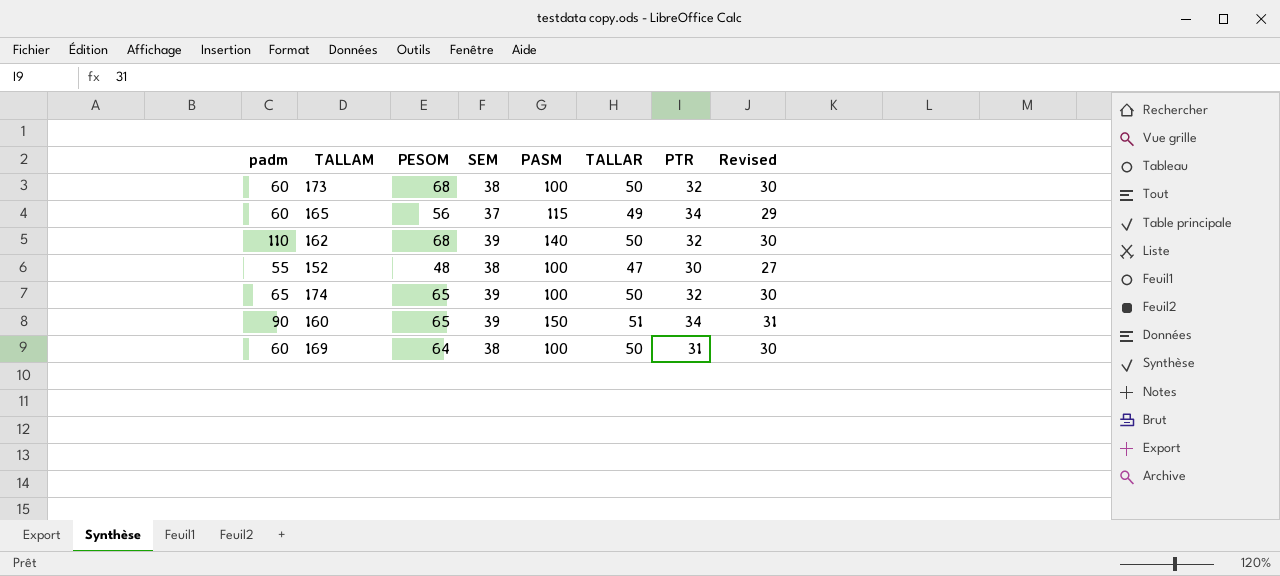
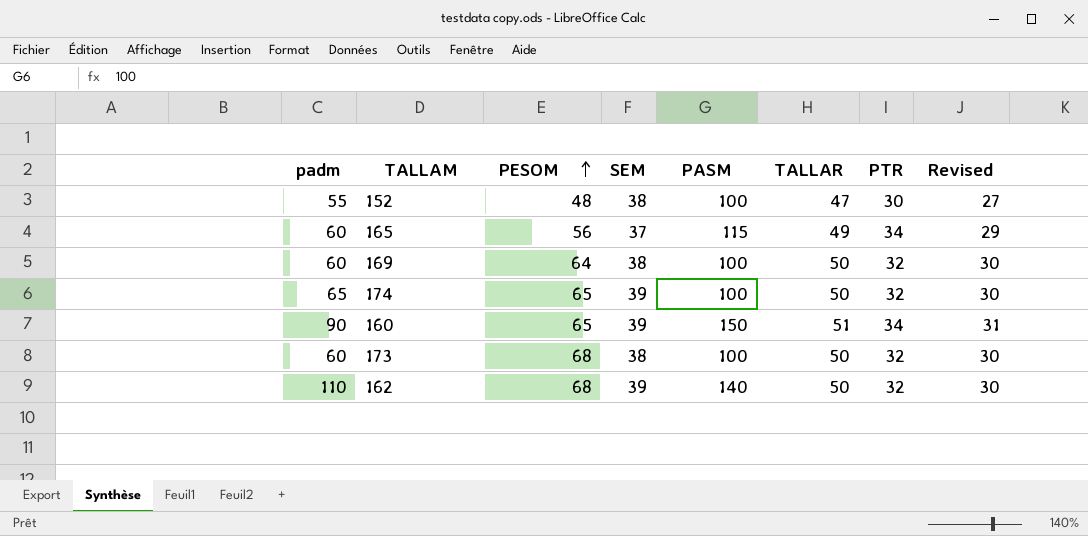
row order: none -> PESOM ascending
169 | PTR: 31 -> 32

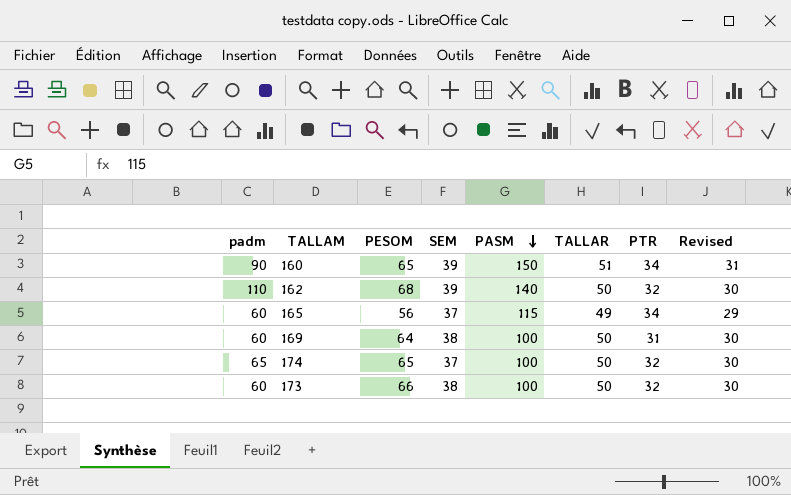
row order: PESOM ascending -> PASM descending
row 152: 55 | 48 | 38 | 100 | 47 | 30 | 27 -> none
169 | PTR: 32 -> 31
174 | SEM: 39 -> 37
173 | PESOM: 68 -> 66

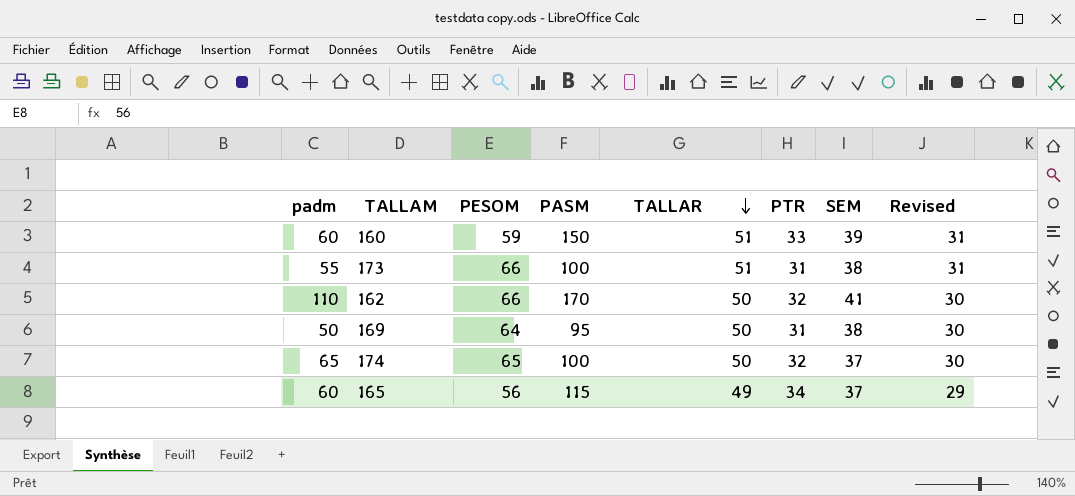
row order: PASM descending -> TALLAR descending
column SEM | position: 4 -> 7
160 | padm: 90 -> 60
160 | PESOM: 65 -> 59
160 | PTR: 34 -> 33
173 | padm: 60 -> 55
173 | TALLAR: 50 -> 51
173 | PTR: 32 -> 31
173 | Revised: 30 -> 31
162 | PESOM: 68 -> 66
162 | PASM: 140 -> 170
162 | SEM: 39 -> 41
169 | padm: 60 -> 50
169 | PASM: 100 -> 95

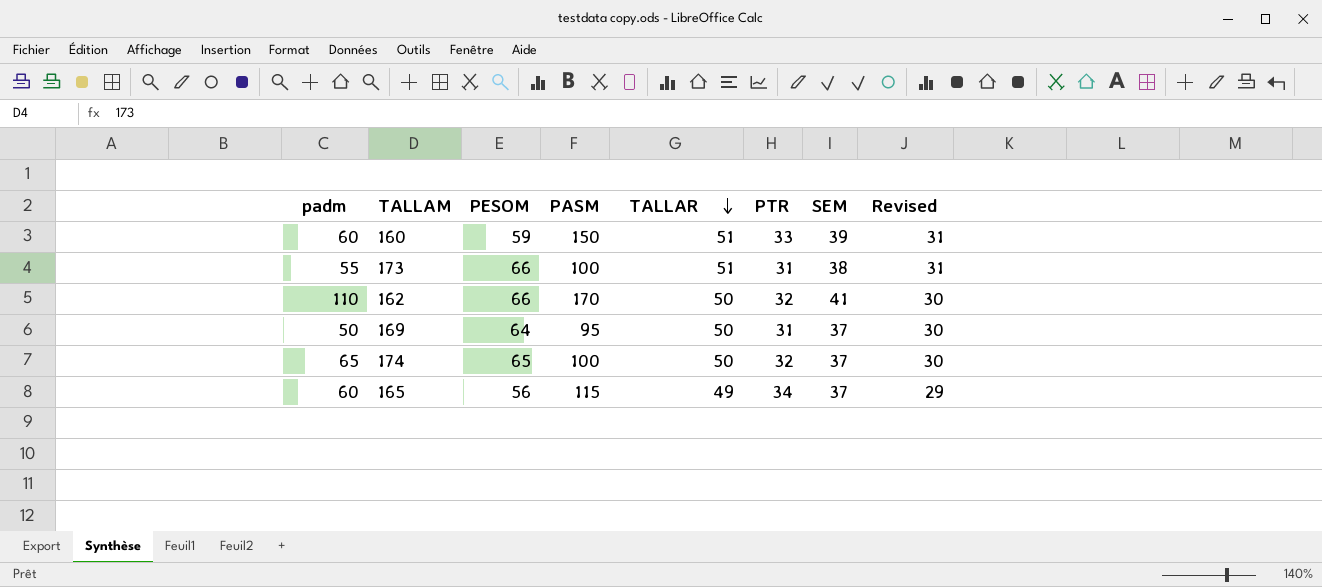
169 | SEM: 38 -> 37

